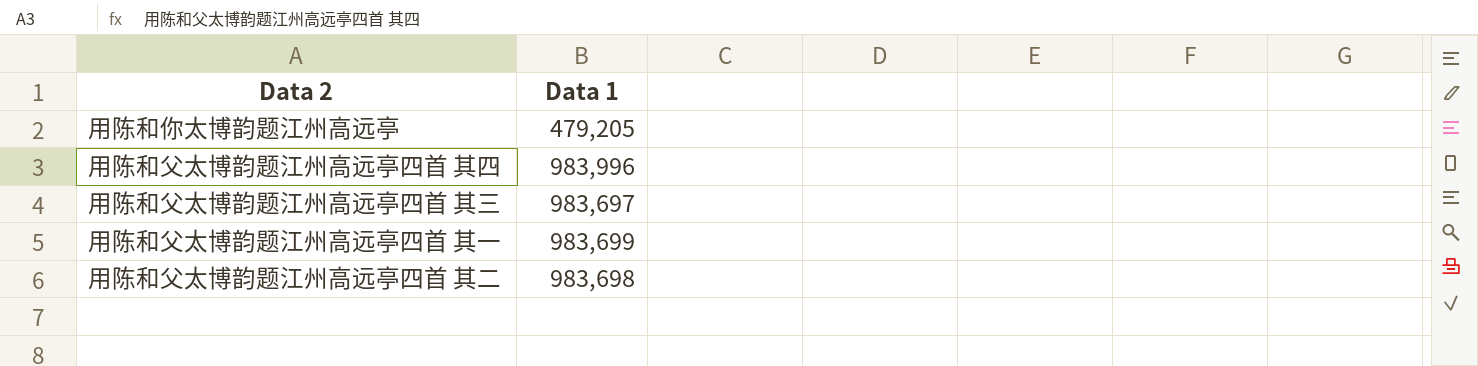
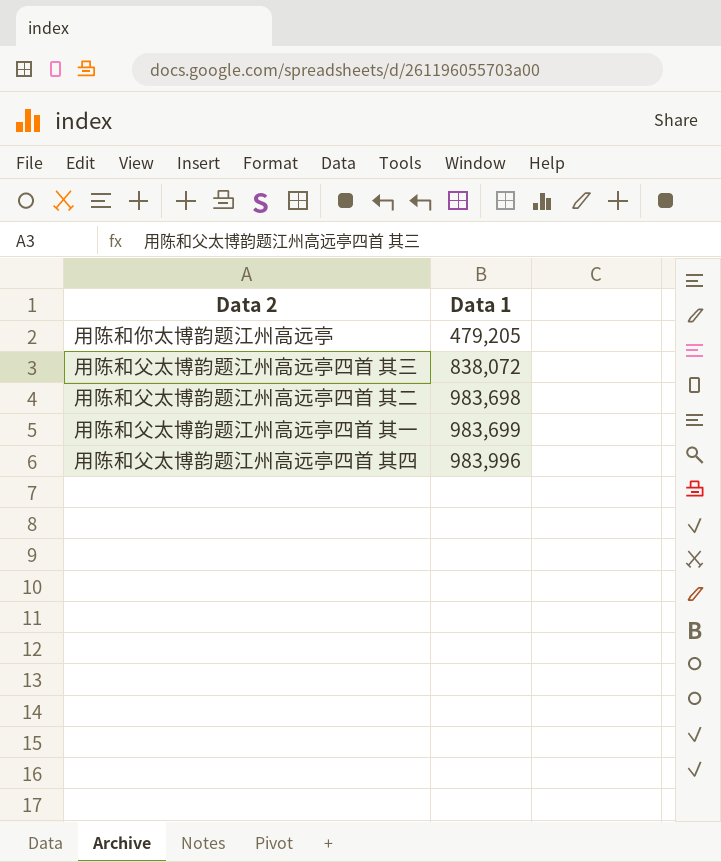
row order: none -> Data 1 ascending
用陈和父太博韵题江州高远亭四首 其三 | Data 1: 983,697 -> 838,072

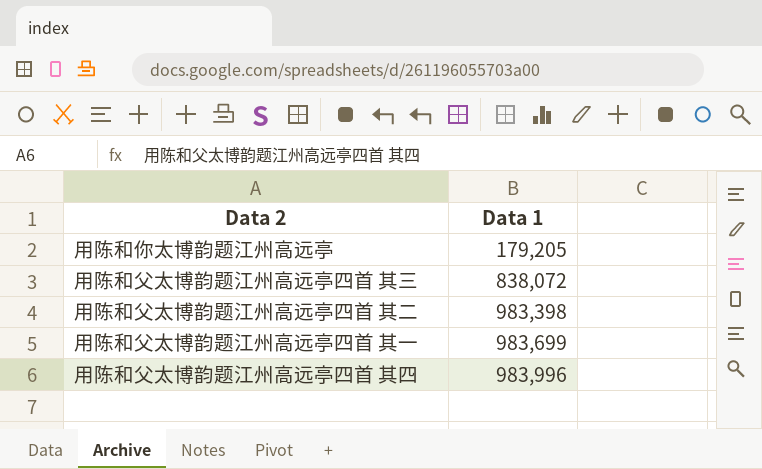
用陈和你太博韵题江州高远亭 | Data 1: 479,205 -> 179,205
用陈和父太博韵题江州高远亭四首 其二 | Data 1: 983,698 -> 983,398

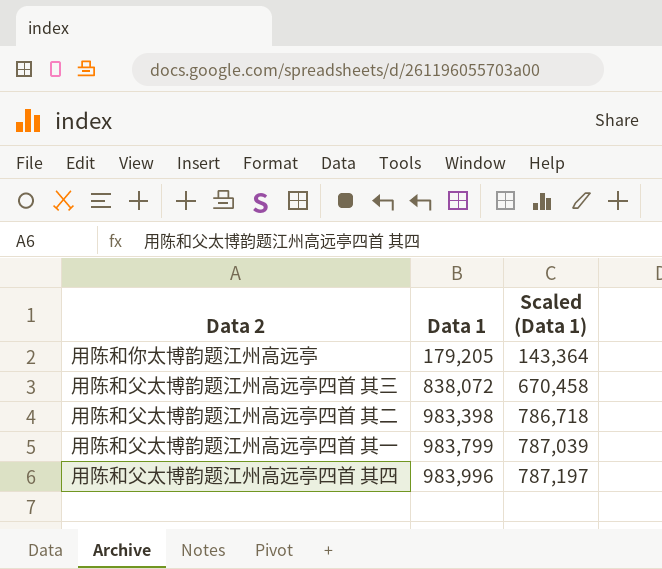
column Scaled (Data 1) | formula: none -> [Data 1] * 0.8
用陈和父太博韵题江州高远亭四首 其一 | Data 1: 983,699 -> 983,799

